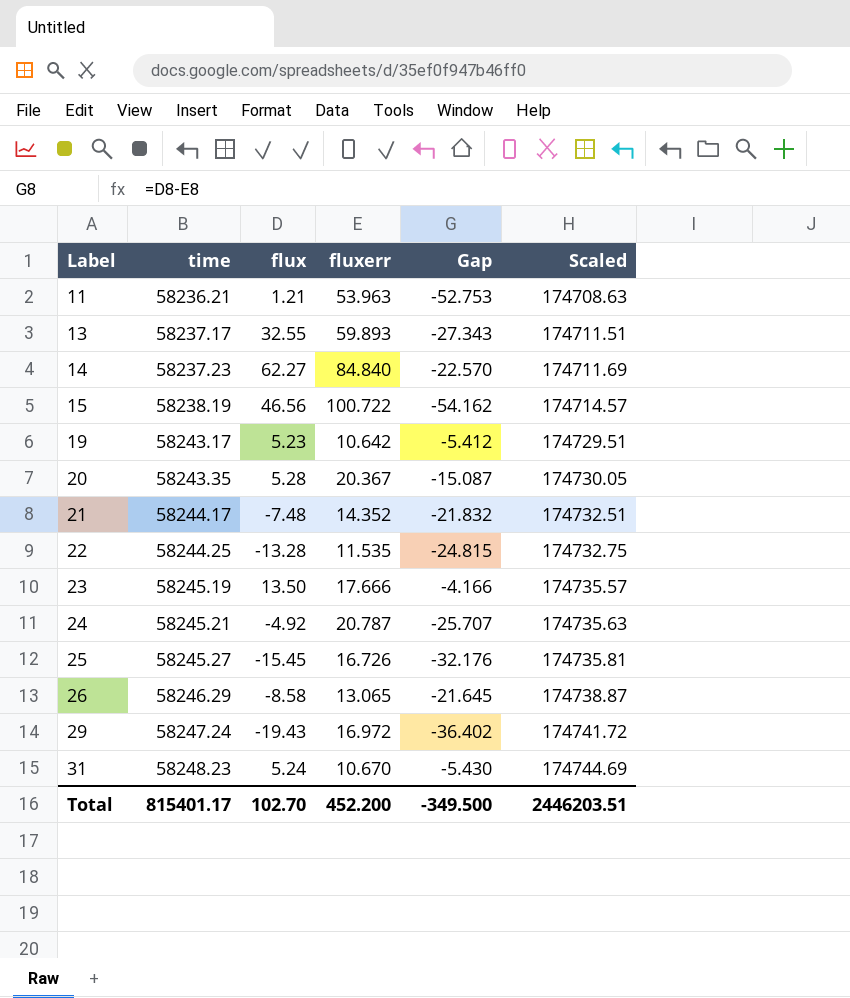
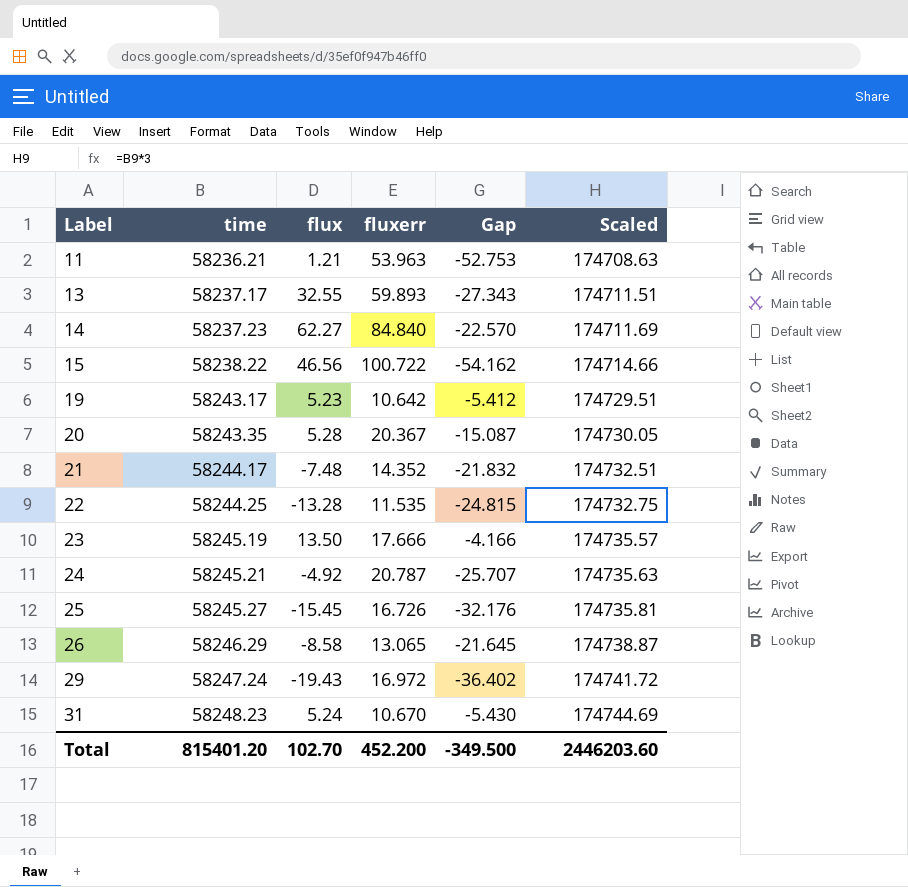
15 | time: 58238.19 -> 58238.22
15 | Scaled: 174714.57 -> 174714.66
Total | time: 815401.17 -> 815401.20
Total | Scaled: 2446203.51 -> 2446203.60

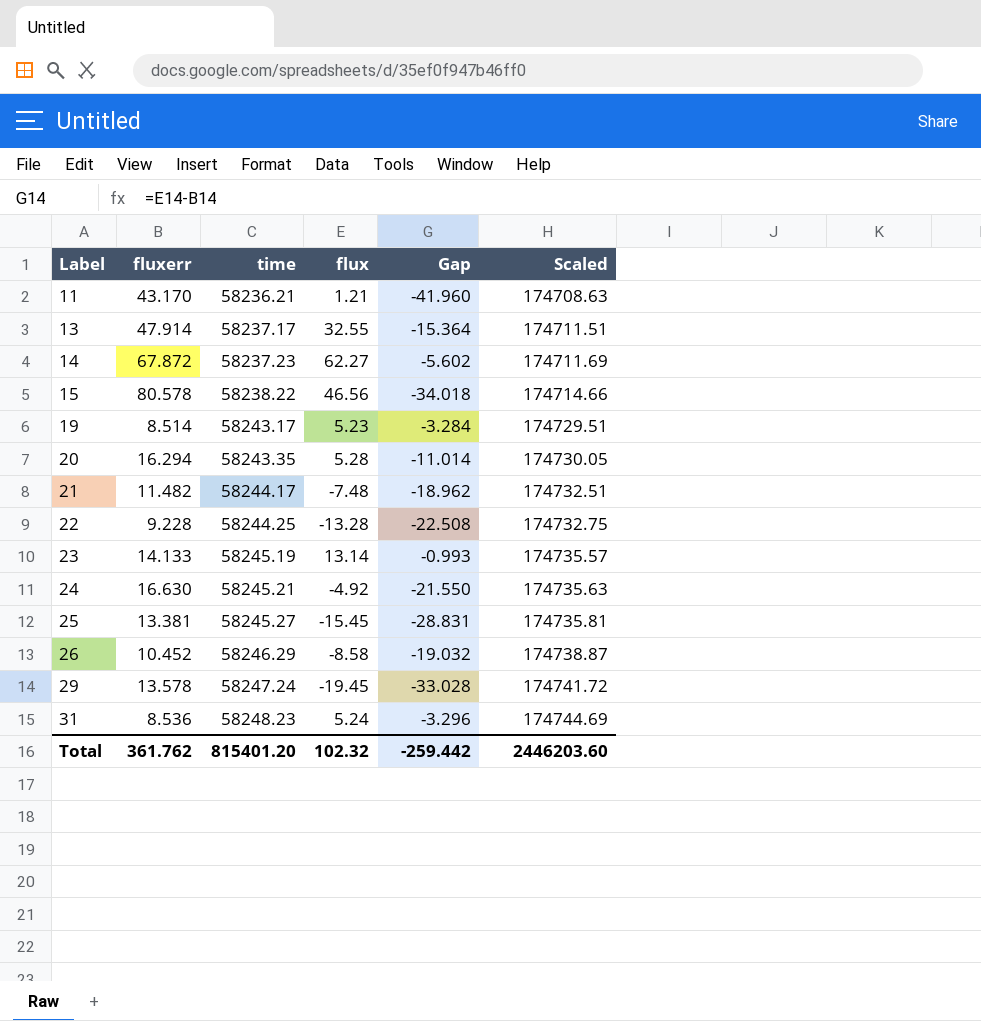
column fluxerr | position: 4 -> 2
11 | fluxerr: 53.963 -> 43.170
11 | Gap: -52.753 -> -41.960
13 | fluxerr: 59.893 -> 47.914
13 | Gap: -27.343 -> -15.364
14 | fluxerr: 84.840 -> 67.872
14 | Gap: -22.570 -> -5.602
15 | fluxerr: 100.722 -> 80.578
15 | Gap: -54.162 -> -34.018
19 | fluxerr: 10.642 -> 8.514
19 | Gap: -5.412 -> -3.284
20 | fluxerr: 20.367 -> 16.294
20 | Gap: -15.087 -> -11.014
21 | fluxerr: 14.352 -> 11.482
21 | Gap: -21.832 -> -18.962
22 | fluxerr: 11.535 -> 9.228
22 | Gap: -24.815 -> -22.508
23 | fluxerr: 17.666 -> 14.133
23 | flux: 13.50 -> 13.14
23 | Gap: -4.166 -> -0.993
24 | fluxerr: 20.787 -> 16.630
24 | Gap: -25.707 -> -21.550
25 | fluxerr: 16.726 -> 13.381
25 | Gap: -32.176 -> -28.831
26 | fluxerr: 13.065 -> 10.452
26 | Gap: -21.645 -> -19.032
29 | fluxerr: 16.972 -> 13.578
29 | flux: -19.43 -> -19.45
29 | Gap: -36.402 -> -33.028
31 | fluxerr: 10.670 -> 8.536
31 | Gap: -5.430 -> -3.296
Total | fluxerr: 452.200 -> 361.762
Total | flux: 102.70 -> 102.32
Total | Gap: -349.500 -> -259.442

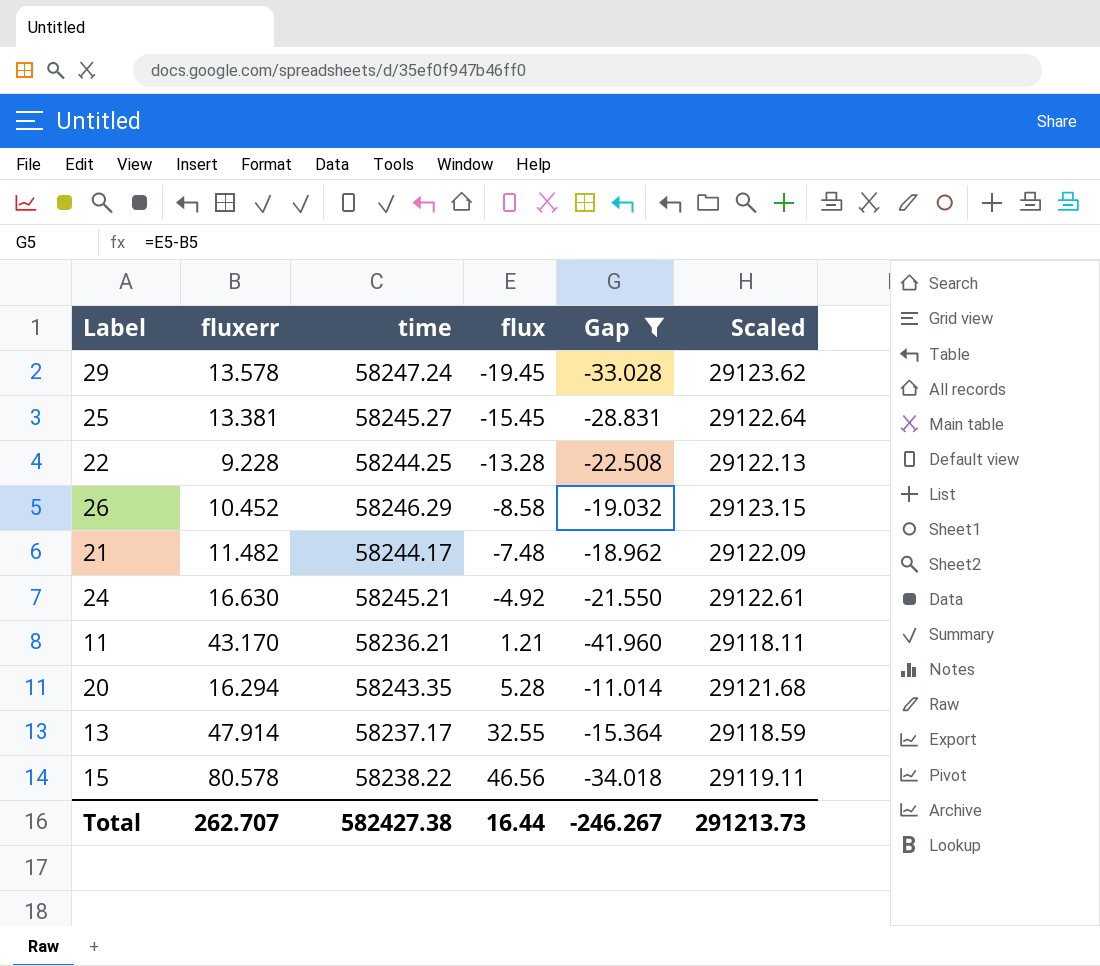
filter: none -> Gap <= -11.014
row order: Label ascending -> flux ascending
column Scaled | formula: [time] * 3 -> [time] * 0.5
Total | fluxerr: 361.762 -> 262.707
Total | time: 815401.20 -> 582427.38
Total | flux: 102.32 -> 16.44
Total | Gap: -259.442 -> -246.267
Total | Scaled: 2446203.60 -> 291213.73

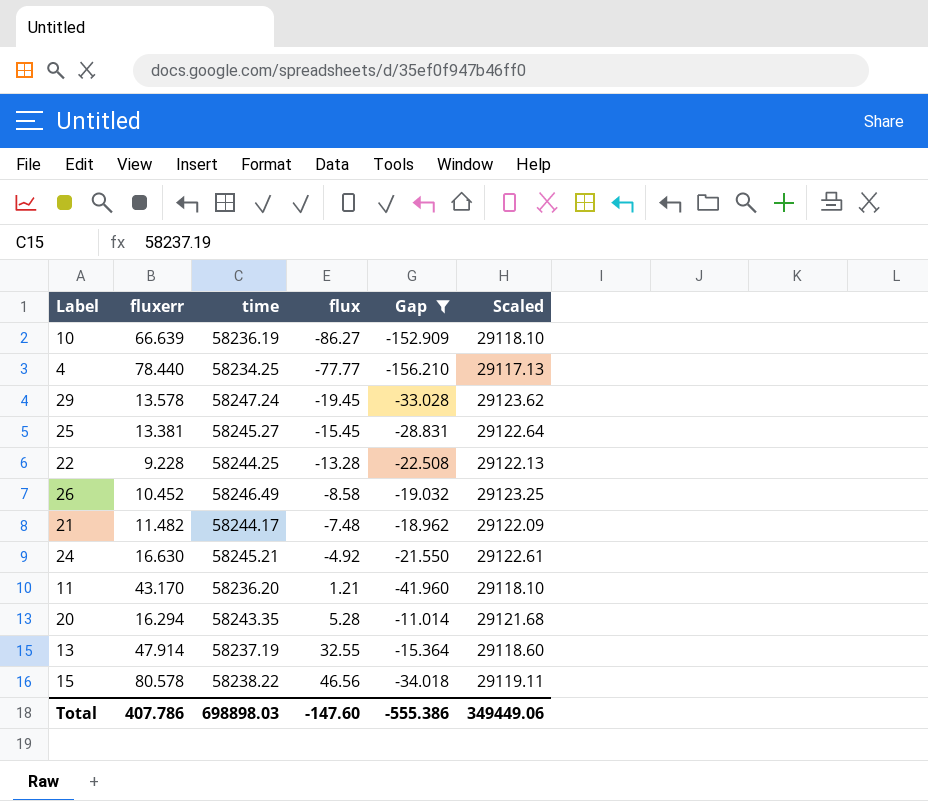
row 10: none -> 66.639 | 58236.19 | -86.27 | -152.909 | 29118.10
row 4: none -> 78.440 | 58234.25 | -77.77 | -156.210 | 29117.13
26 | time: 58246.29 -> 58246.49
26 | Scaled: 29123.15 -> 29123.25
11 | time: 58236.21 -> 58236.20
11 | Scaled: 29118.11 -> 29118.10
13 | time: 58237.17 -> 58237.19
13 | Scaled: 29118.59 -> 29118.60
Total | fluxerr: 262.707 -> 407.786
Total | time: 582427.38 -> 698898.03
Total | flux: 16.44 -> -147.60
Total | Gap: -246.267 -> -555.386
Total | Scaled: 291213.73 -> 349449.06

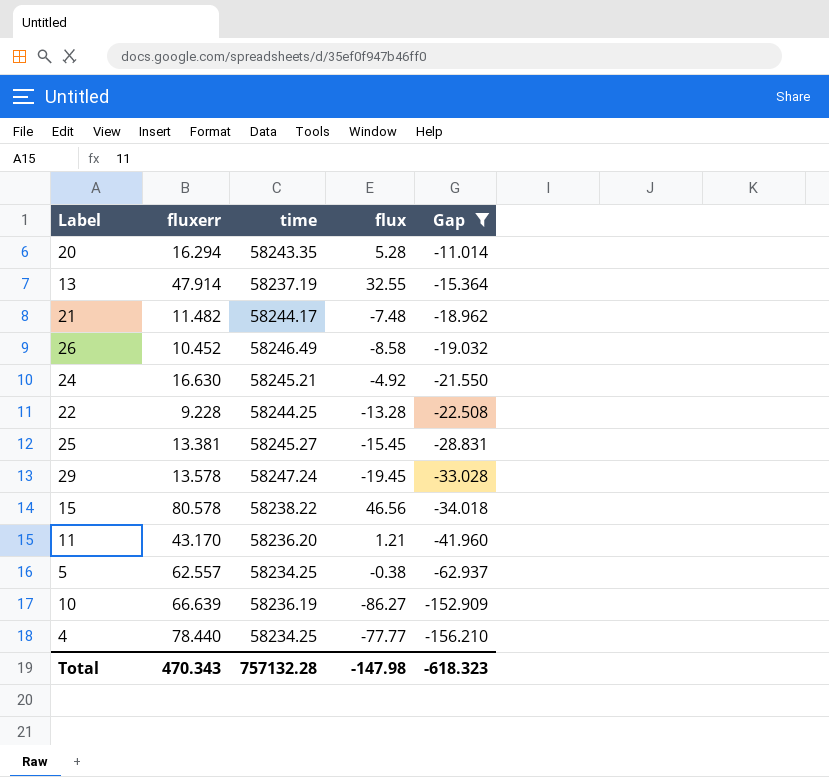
row order: flux ascending -> Gap descending
column Scaled | formula: [time] * 0.5 -> none
row 5: none -> 62.557 | 58234.25 | -0.38 | -62.937
Total | fluxerr: 407.786 -> 470.343
Total | time: 698898.03 -> 757132.28
Total | flux: -147.60 -> -147.98
Total | Gap: -555.386 -> -618.323

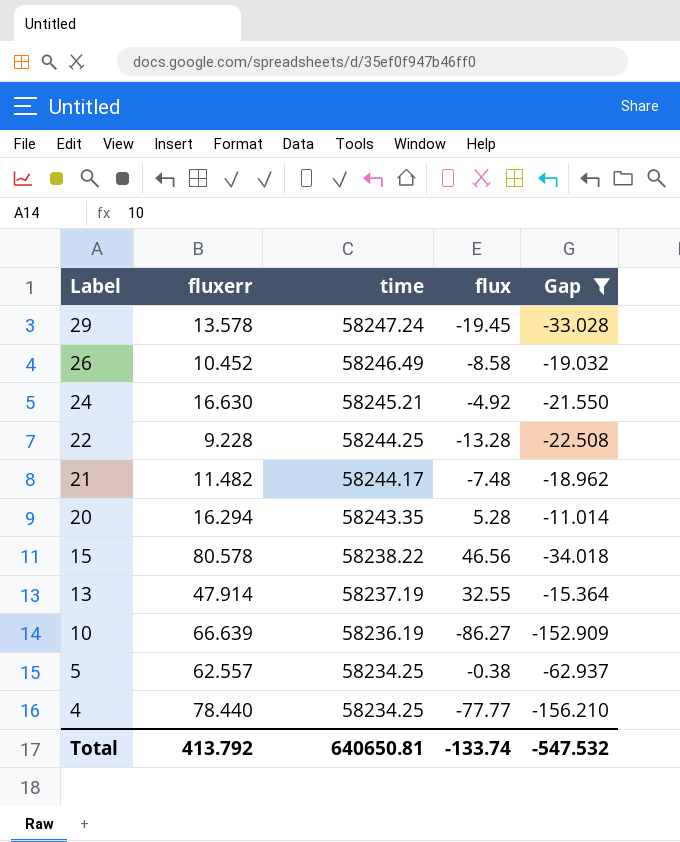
row order: Gap descending -> Label descending
row 25: 13.381 | 58245.27 | -15.45 | -28.831 -> none
row 11: 43.170 | 58236.20 | 1.21 | -41.960 -> none
Total | fluxerr: 470.343 -> 413.792
Total | time: 757132.28 -> 640650.81
Total | flux: -147.98 -> -133.74
Total | Gap: -618.323 -> -547.532

